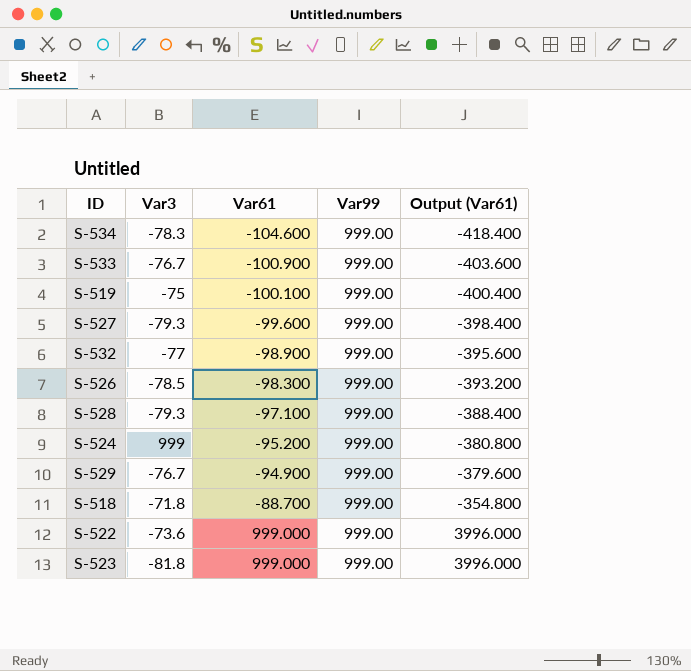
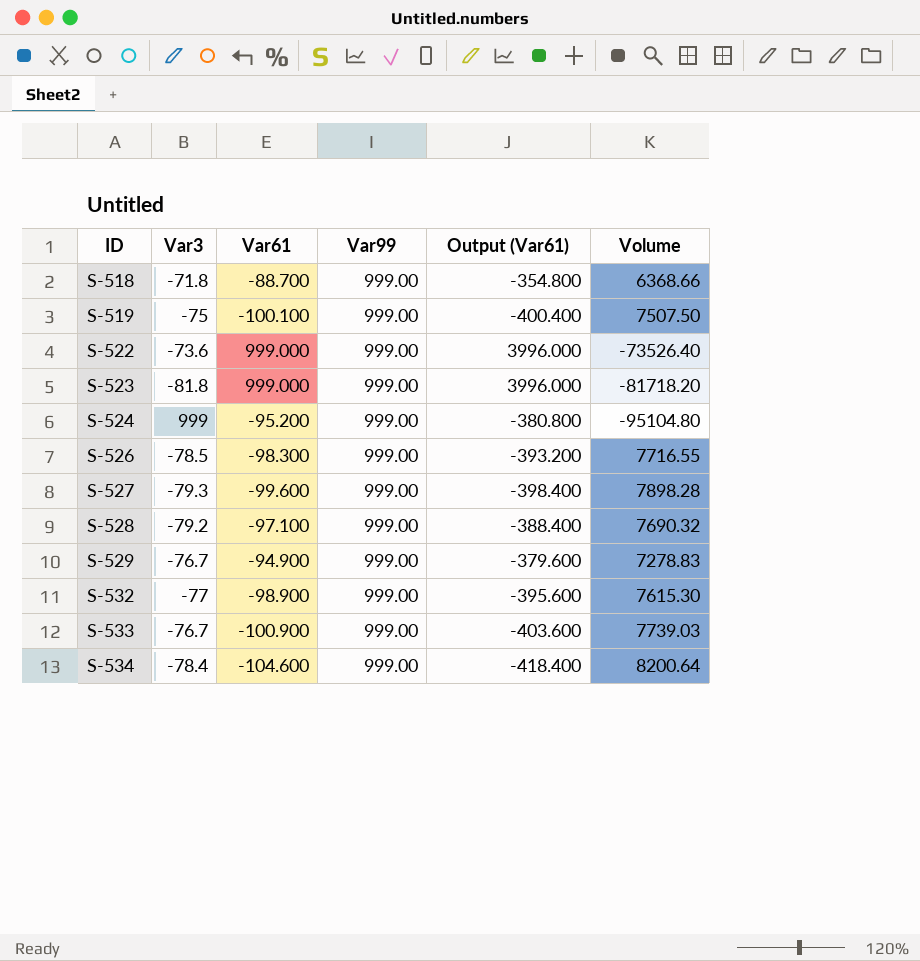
row order: Var61 ascending -> ID ascending
column Volume | formula: none -> [Var3] * [Var61]
S-528 | Var3: -79.3 -> -79.2
S-534 | Var3: -78.3 -> -78.4

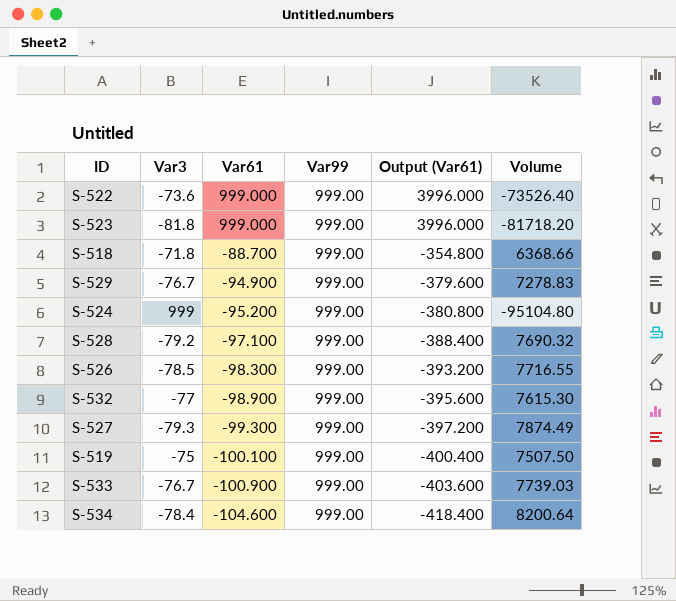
row order: ID ascending -> Var61 descending
S-527 | Var61: -99.600 -> -99.300
S-527 | Output (Var61): -398.400 -> -397.200
S-527 | Volume: 7898.28 -> 7874.49

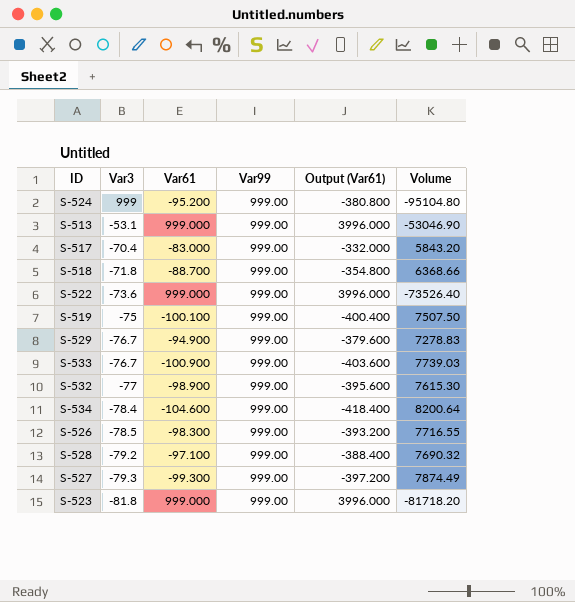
row order: Var61 descending -> Var3 descending
row S-513: none -> -53.1 | 999.000 | 999.00 | 3996.000 | -53046.90
row S-517: none -> -70.4 | -83.000 | 999.00 | -332.000 | 5843.20

